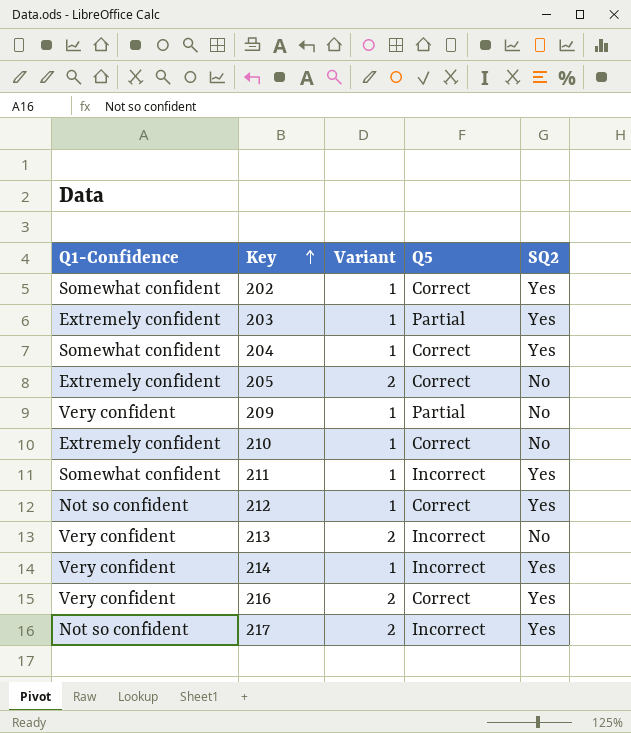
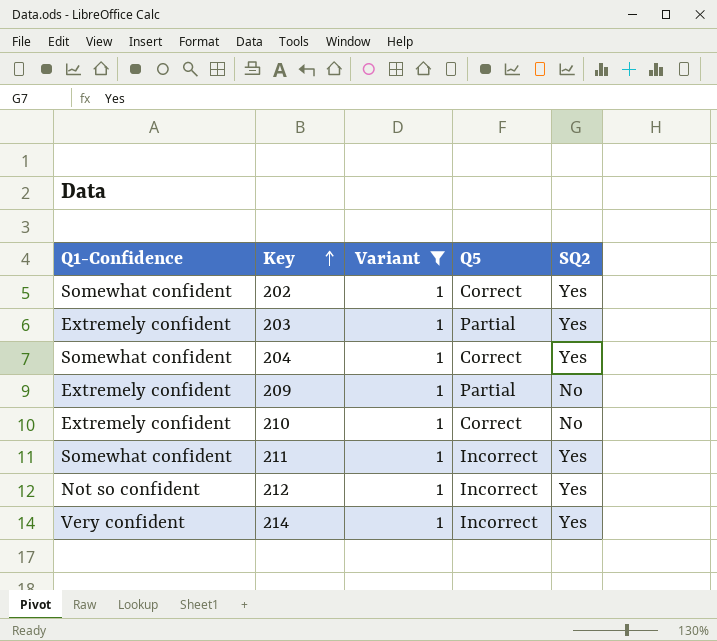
filter: none -> Variant = 1
209 | Q1-Confidence: Very confident -> Extremely confident
212 | Q5: Correct -> Incorrect

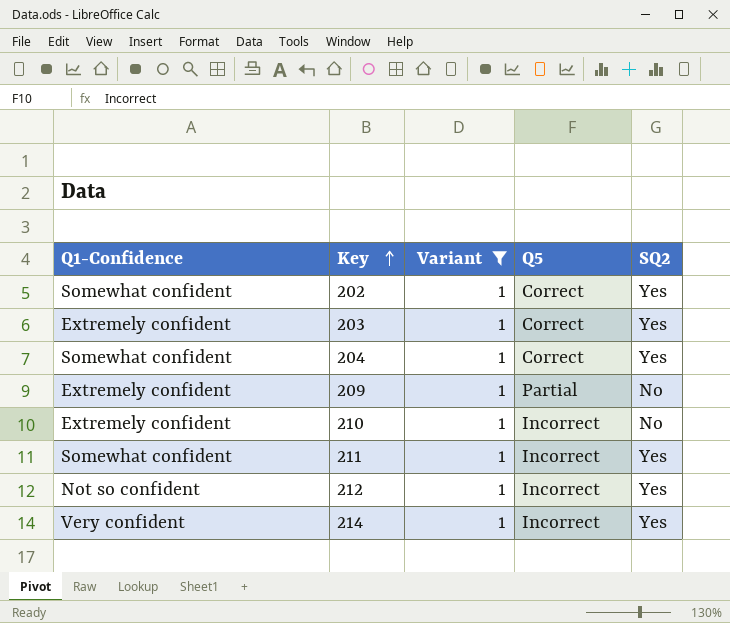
203 | Q5: Partial -> Correct
210 | Q5: Correct -> Incorrect

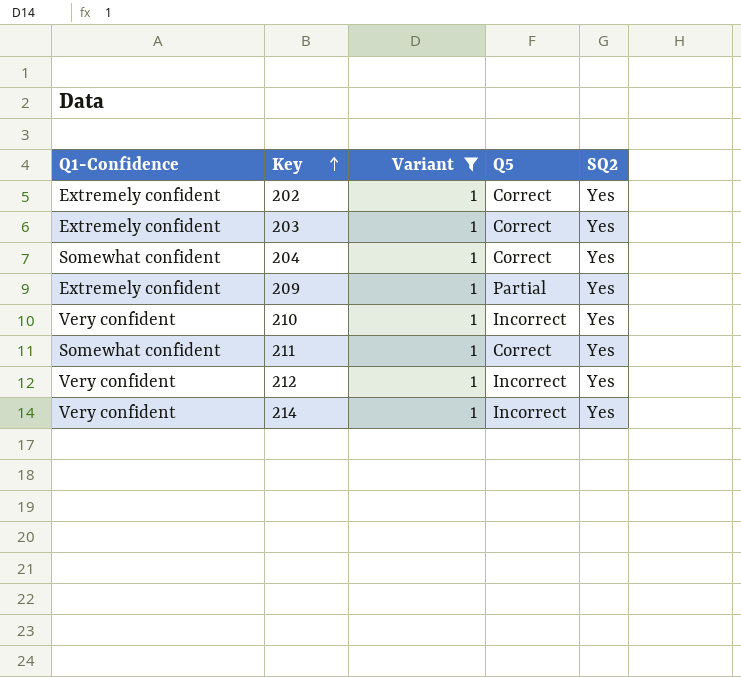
202 | Q1-Confidence: Somewhat confident -> Extremely confident
209 | SQ2: No -> Yes
210 | Q1-Confidence: Extremely confident -> Very confident
210 | SQ2: No -> Yes
211 | Q5: Incorrect -> Correct
212 | Q1-Confidence: Not so confident -> Very confident

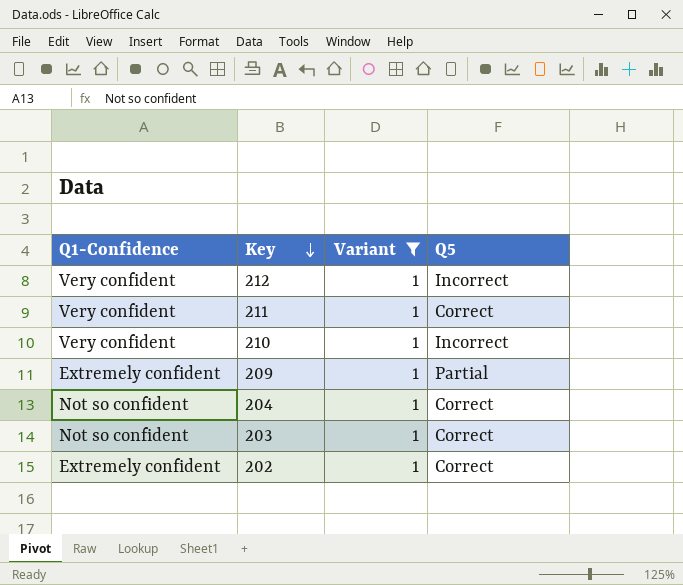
row order: Key ascending -> Key descending
column SQ2 | position: 5 -> none
row 214: Very confident | 1 | Incorrect | Yes -> none
211 | Q1-Confidence: Somewhat confident -> Very confident
204 | Q1-Confidence: Somewhat confident -> Not so confident
203 | Q1-Confidence: Extremely confident -> Not so confident

